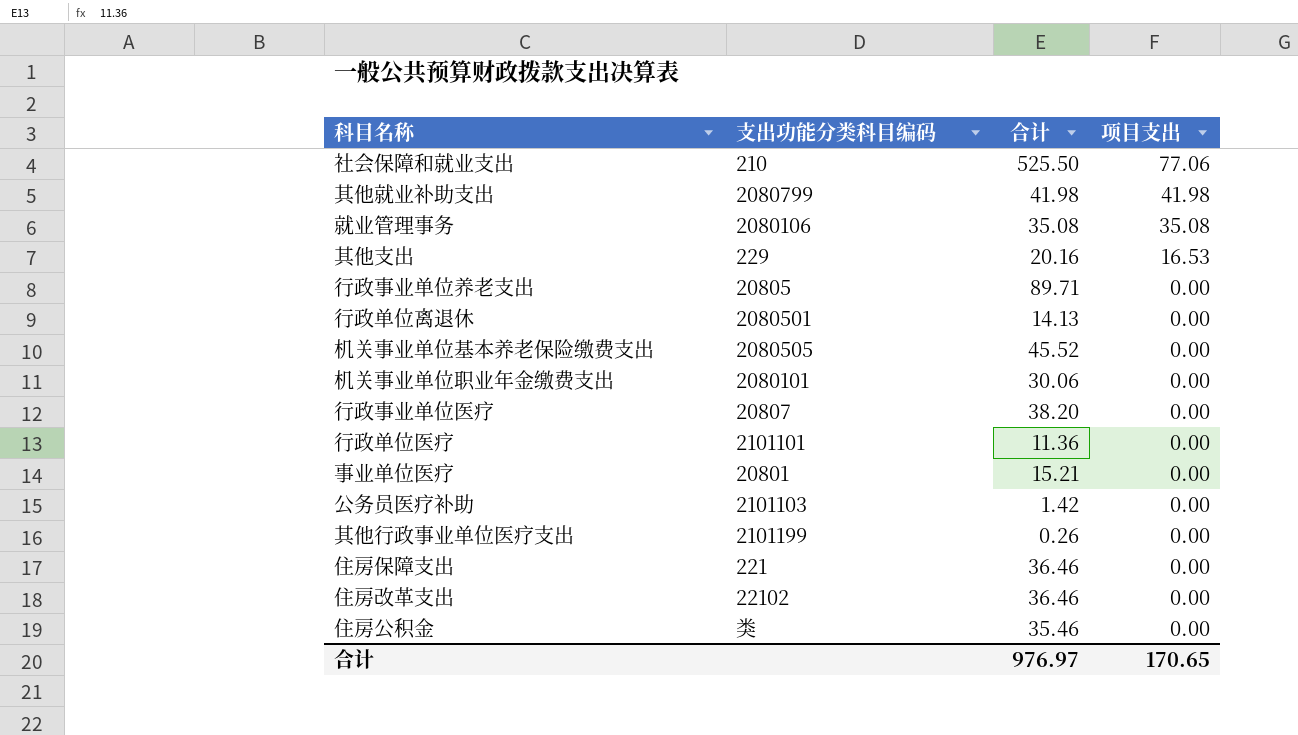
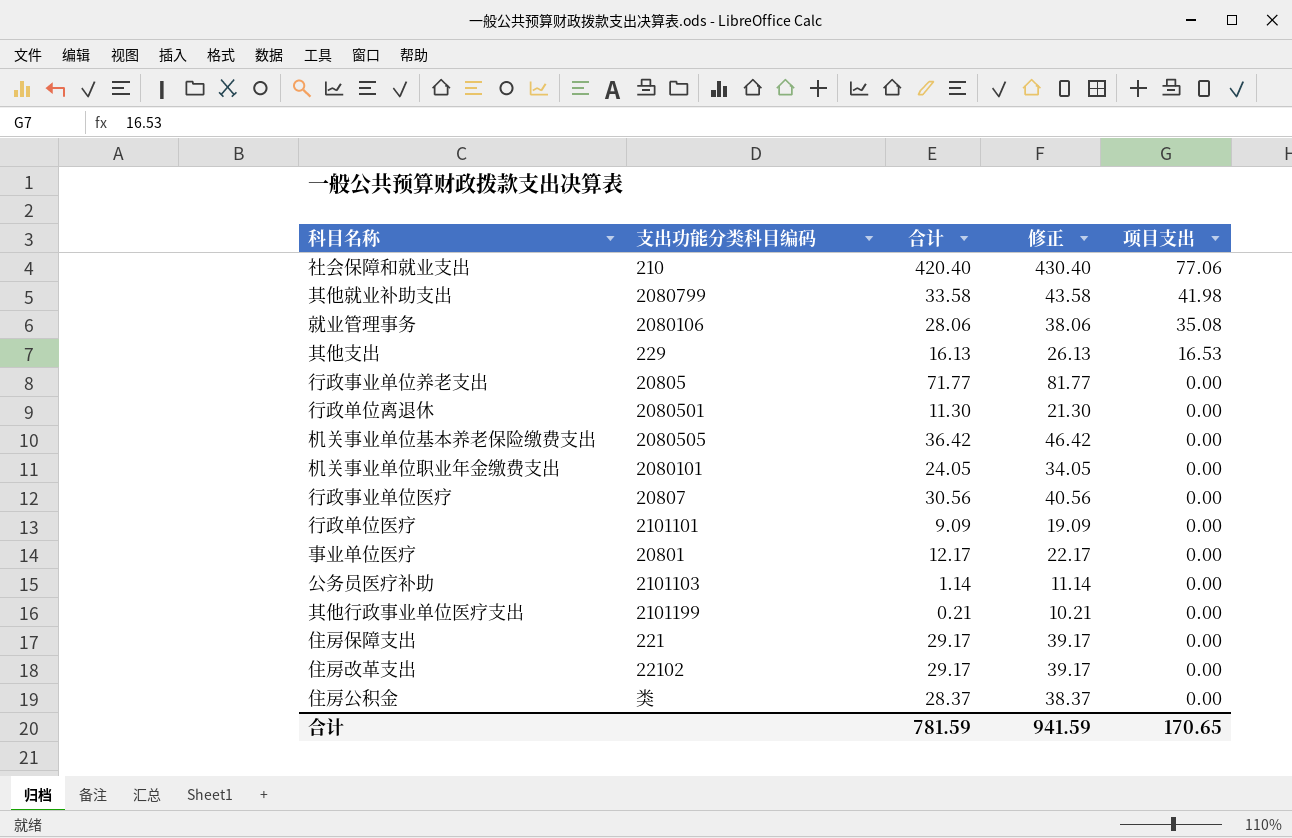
column 修正 | formula: none -> [合计] + 10
社会保障和就业支出 | 合计: 525.50 -> 420.40
其他就业补助支出 | 合计: 41.98 -> 33.58
就业管理事务 | 合计: 35.08 -> 28.06
其他支出 | 合计: 20.16 -> 16.13
行政事业单位养老支出 | 合计: 89.71 -> 71.77
行政单位离退休 | 合计: 14.13 -> 11.30
机关事业单位基本养老保险缴费支出 | 合计: 45.52 -> 36.42
机关事业单位职业年金缴费支出 | 合计: 30.06 -> 24.05
行政事业单位医疗 | 合计: 38.20 -> 30.56
行政单位医疗 | 合计: 11.36 -> 9.09
事业单位医疗 | 合计: 15.21 -> 12.17
公务员医疗补助 | 合计: 1.42 -> 1.14
其他行政事业单位医疗支出 | 合计: 0.26 -> 0.21
住房保障支出 | 合计: 36.46 -> 29.17
住房改革支出 | 合计: 36.46 -> 29.17
住房公积金 | 合计: 35.46 -> 28.37
合计 | 合计: 976.97 -> 781.59

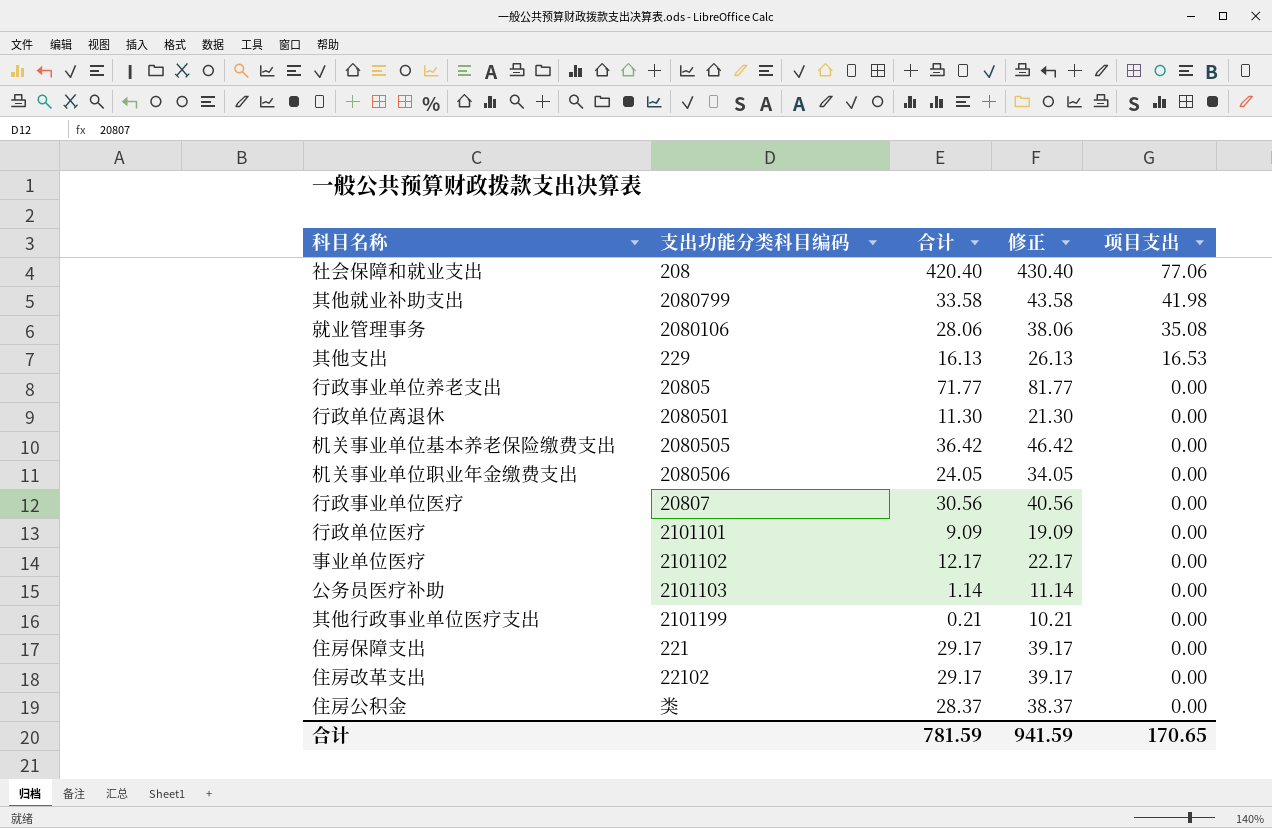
社会保障和就业支出 | 支出功能分类科目编码: 210 -> 208
机关事业单位职业年金缴费支出 | 支出功能分类科目编码: 2080101 -> 2080506
事业单位医疗 | 支出功能分类科目编码: 20801 -> 2101102

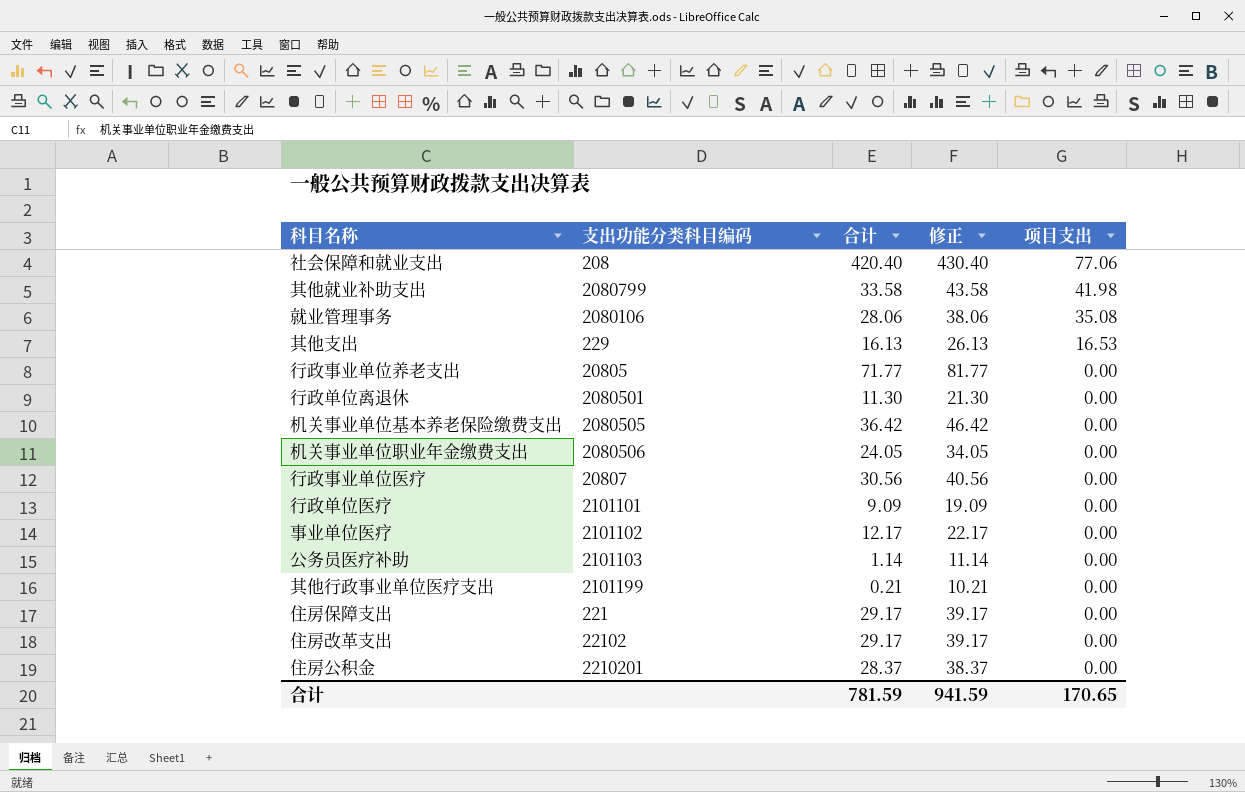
住房公积金 | 支出功能分类科目编码: 类 -> 2210201

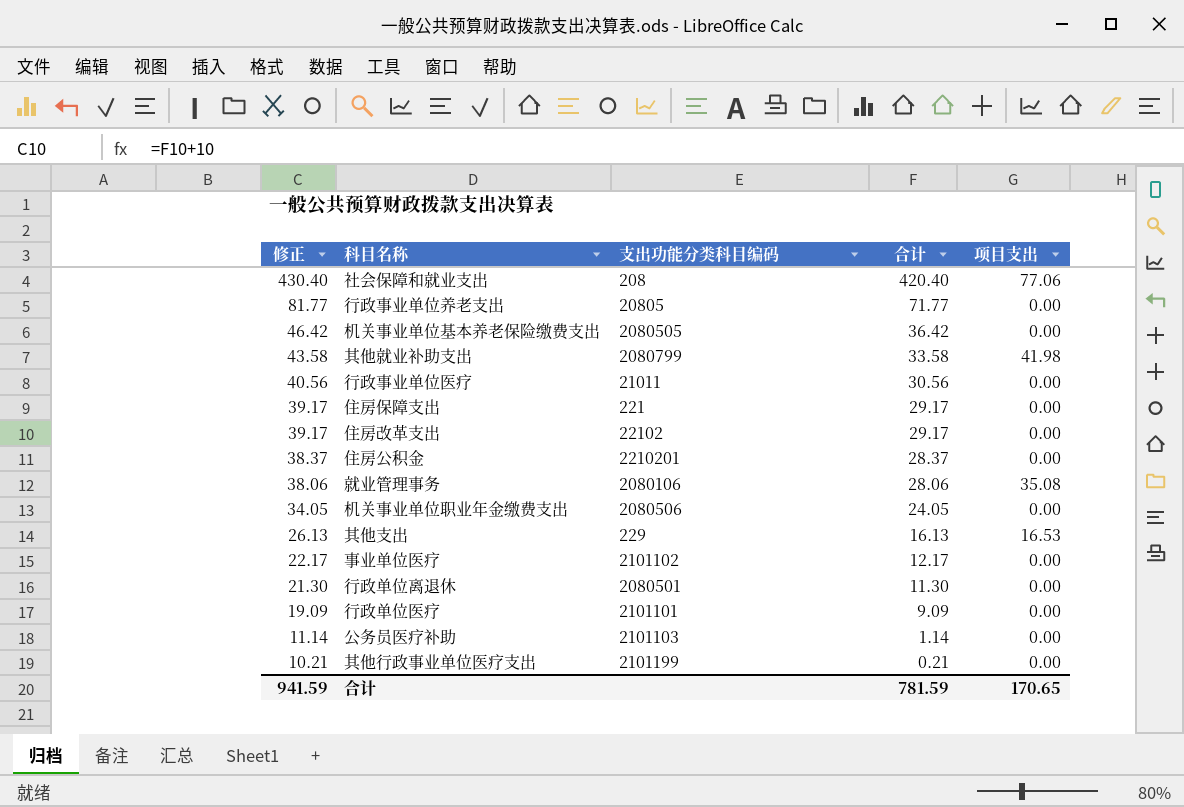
row order: 项目支出 descending -> 修正 descending
column 修正 | position: 4 -> 1
行政事业单位医疗 | 支出功能分类科目编码: 20807 -> 21011

